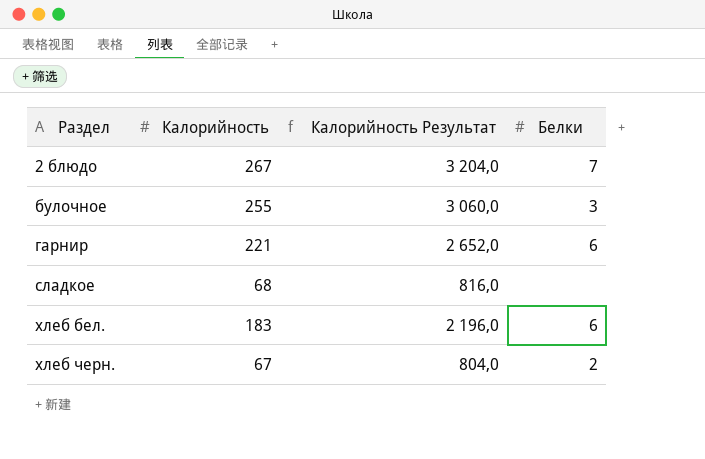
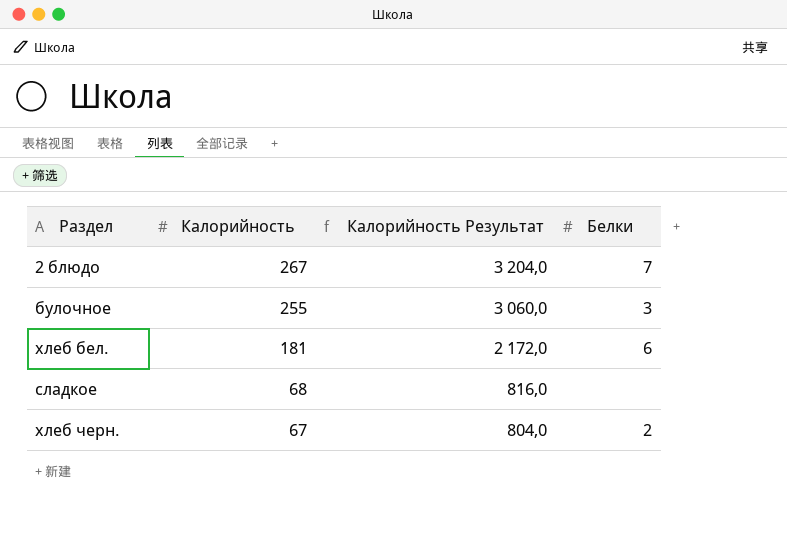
row order: Раздел ascending -> Калорийность descending
row гарнир: 221 | 2 652,0 | 6 -> none
хлеб бел. | Калорийность: 183 -> 181
хлеб бел. | Калорийность Результат: 2 196,0 -> 2 172,0

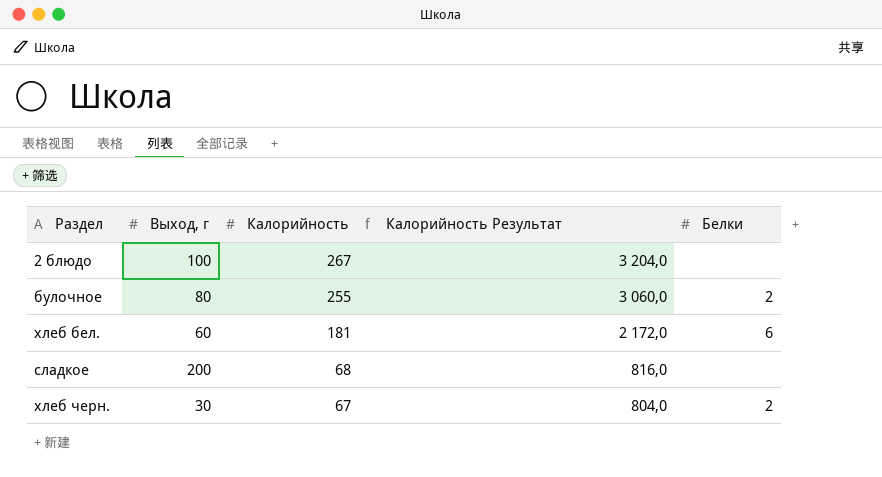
column Выход, г | position: none -> 2
2 блюдо | Белки: 7 -> none
булочное | Белки: 3 -> 2

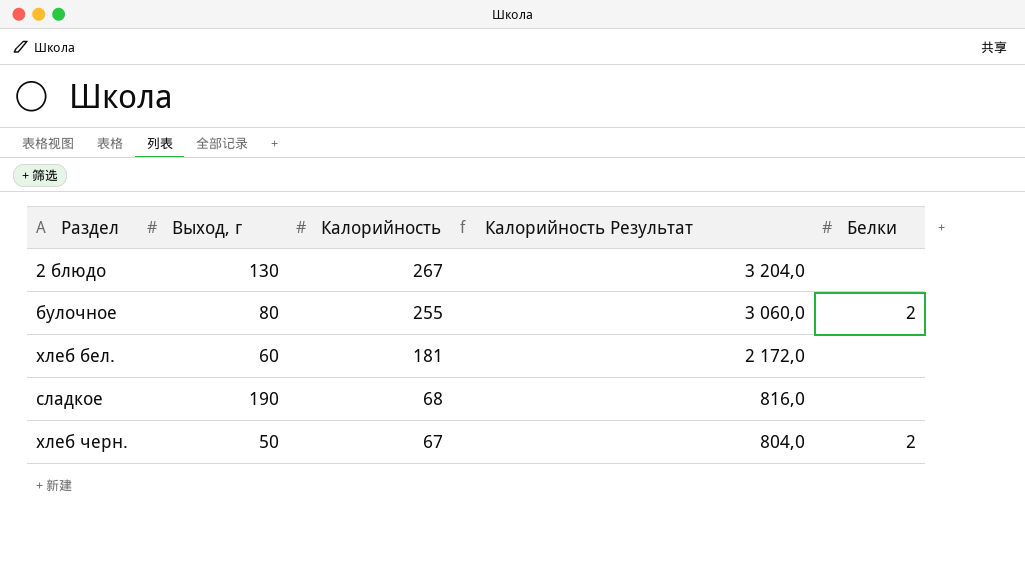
2 блюдо | Выход, г: 100 -> 130
хлеб бел. | Белки: 6 -> none
сладкое | Выход, г: 200 -> 190
хлеб черн. | Выход, г: 30 -> 50

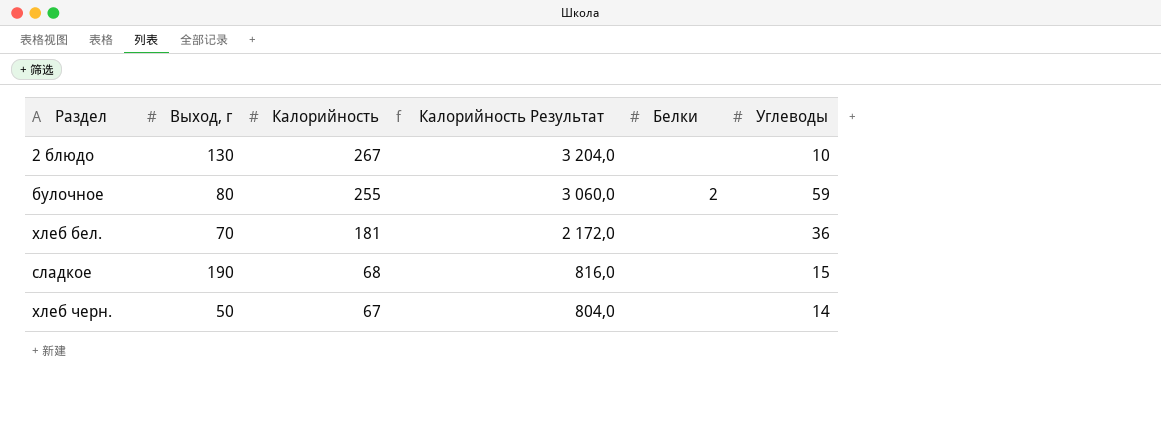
column Углеводы | position: none -> 6
хлеб бел. | Выход, г: 60 -> 70
хлеб черн. | Белки: 2 -> none

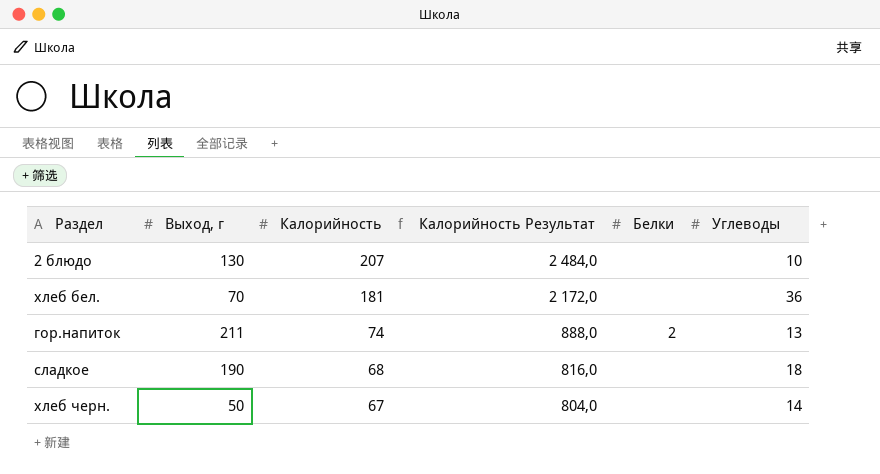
row булочное: 80 | 255 | 3 060,0 | 2 | 59 -> none
2 блюдо | Калорийность: 267 -> 207
2 блюдо | Калорийность Результат: 3 204,0 -> 2 484,0
row гор.напиток: none -> 211 | 74 | 888,0 | 2 | 13
сладкое | Углеводы: 15 -> 18

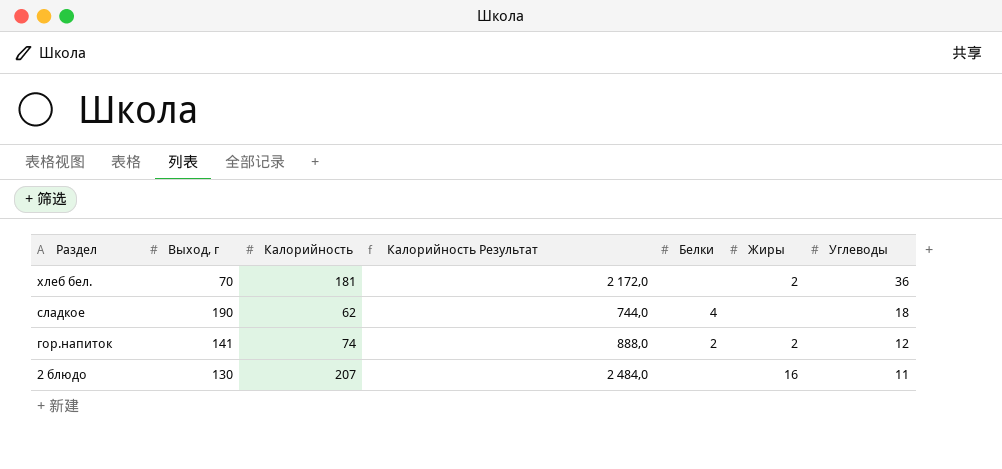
row order: Калорийность descending -> Раздел descending
column Жиры | position: none -> 6
row хлеб черн.: 50 | 67 | 804,0 | none | 14 -> none
сладкое | Калорийность: 68 -> 62
сладкое | Калорийность Результат: 816,0 -> 744,0
сладкое | Белки: none -> 4
гор.напиток | Выход, г: 211 -> 141
гор.напиток | Углеводы: 13 -> 12
2 блюдо | Углеводы: 10 -> 11

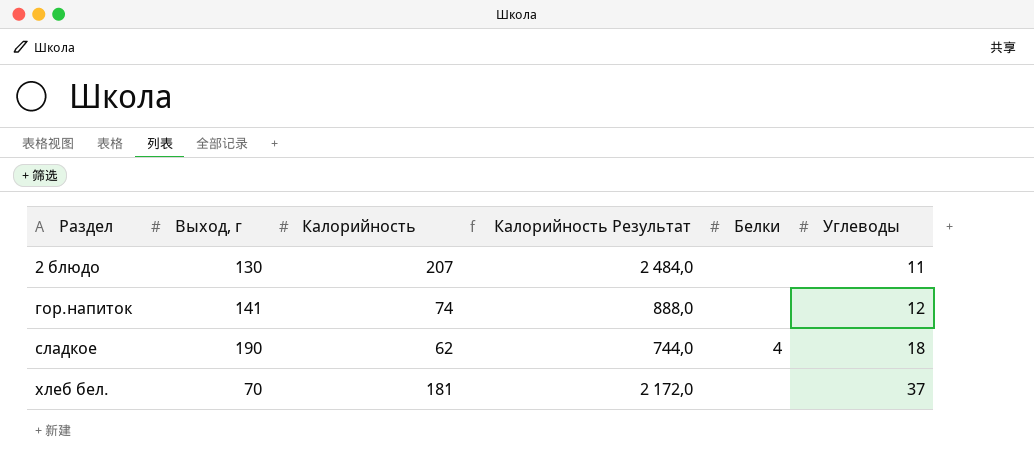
row order: Раздел descending -> Раздел ascending
column Жиры | position: 6 -> none
гор.напиток | Белки: 2 -> none
хлеб бел. | Углеводы: 36 -> 37

